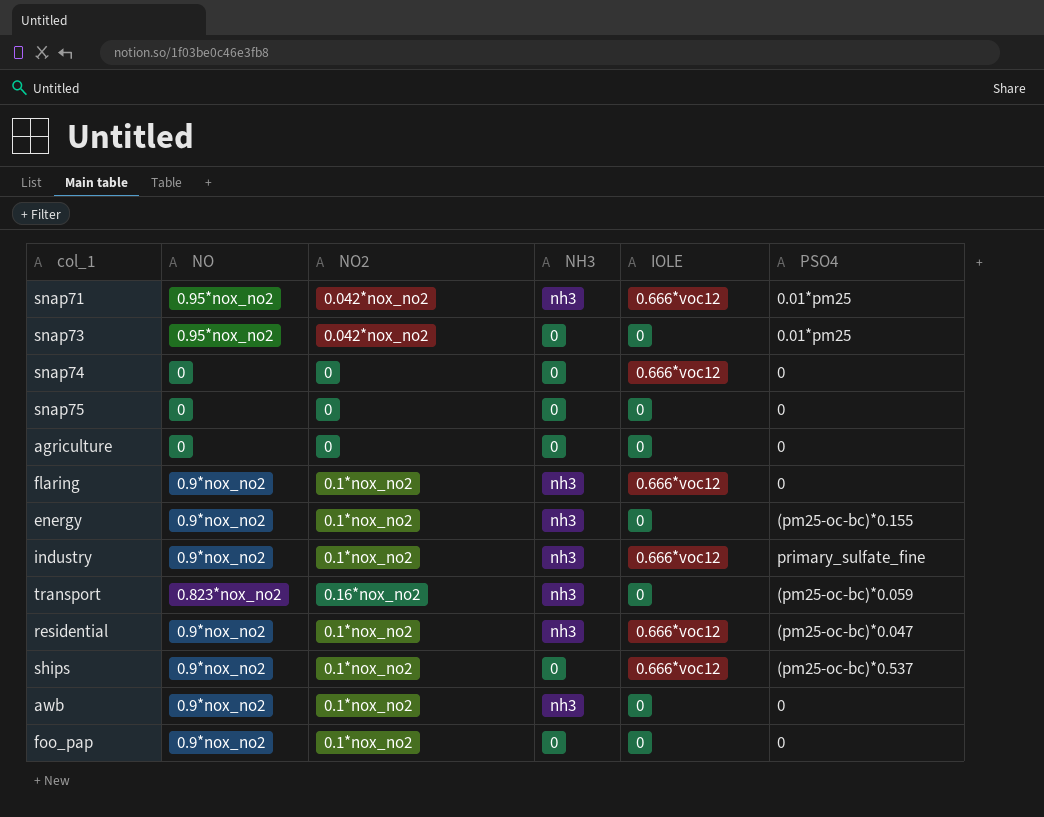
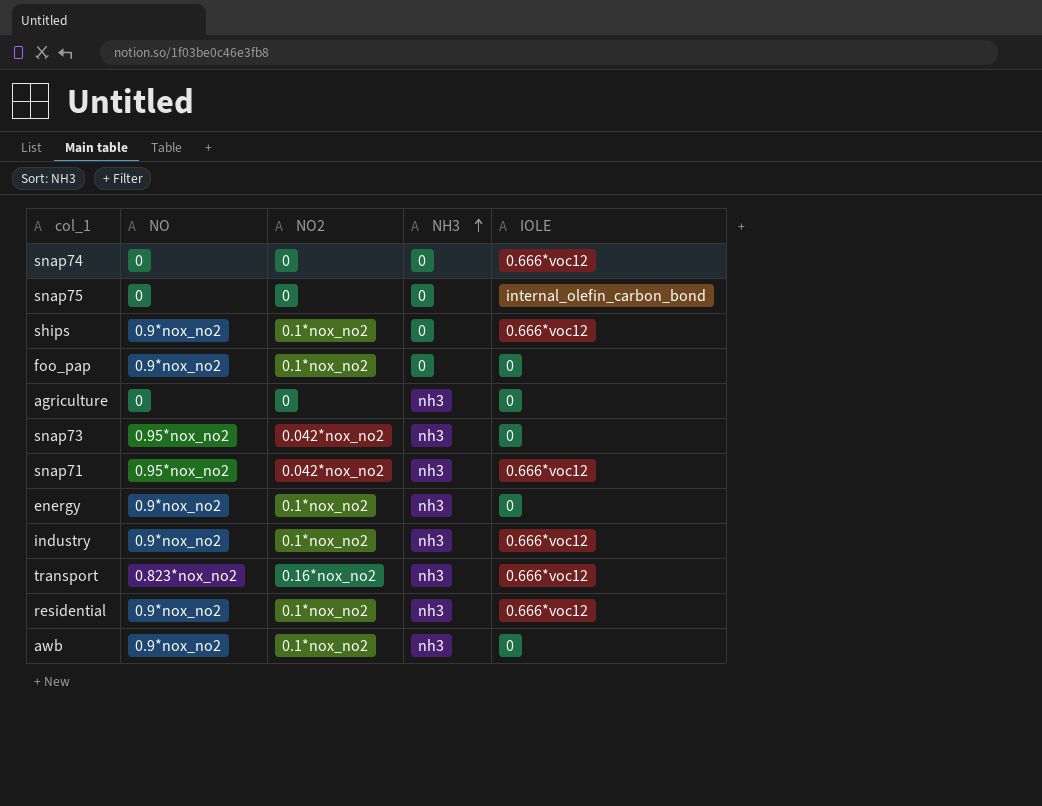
row order: none -> NH3 ascending
column PSO4 | position: 6 -> none
row flaring: 0.9*nox_no2 | 0.1*nox_no2 | nh3 | 0.666*voc12 | 0 -> none
snap75 | IOLE: 0 -> internal_olefin_carbon_bond
agriculture | NH3: 0 -> nh3
snap73 | NH3: 0 -> nh3
transport | IOLE: 0 -> 0.666*voc12

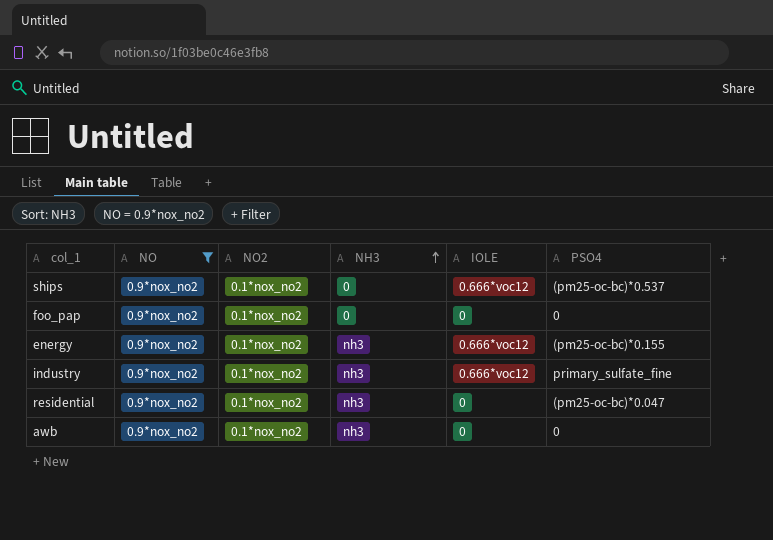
filter: none -> NO = 0.9*nox_no2
column PSO4 | position: none -> 6
energy | IOLE: 0 -> 0.666*voc12
residential | IOLE: 0.666*voc12 -> 0

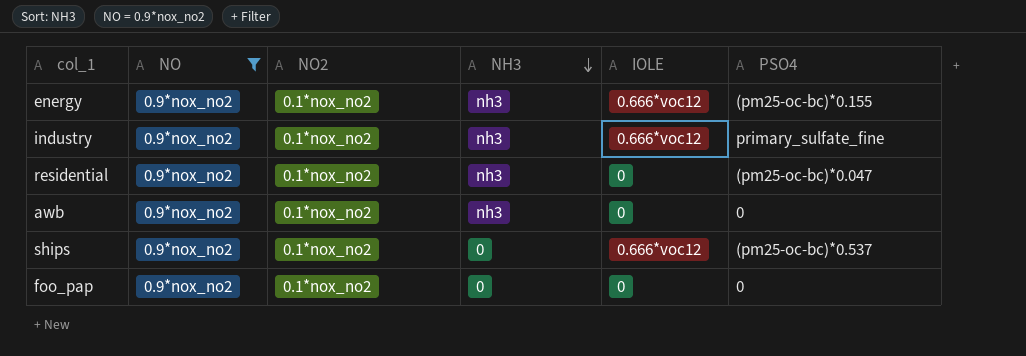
row order: NH3 ascending -> NH3 descending

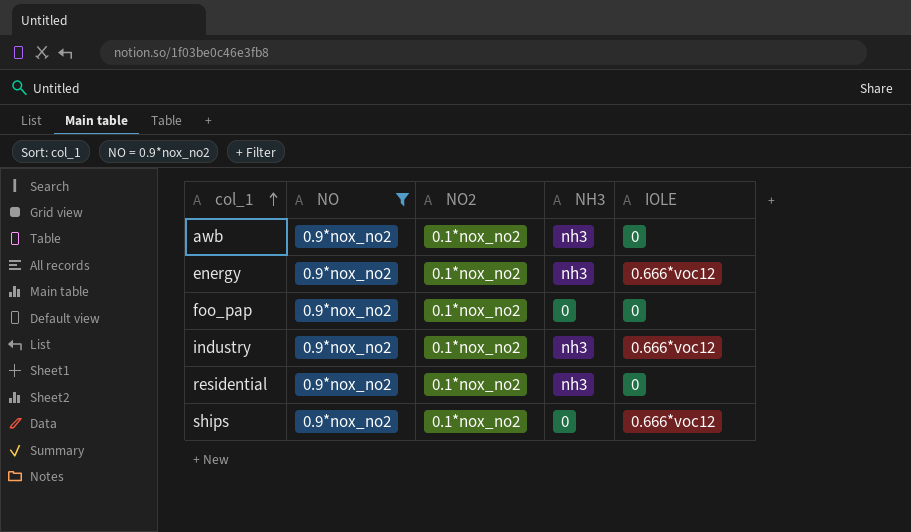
row order: NH3 descending -> col_1 ascending
column PSO4 | position: 6 -> none

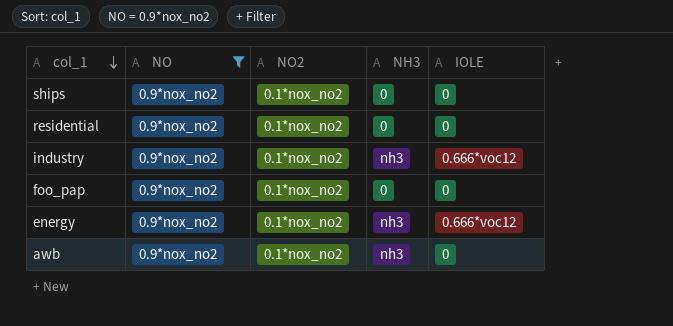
row order: col_1 ascending -> col_1 descending
ships | IOLE: 0.666*voc12 -> 0
residential | NH3: nh3 -> 0

